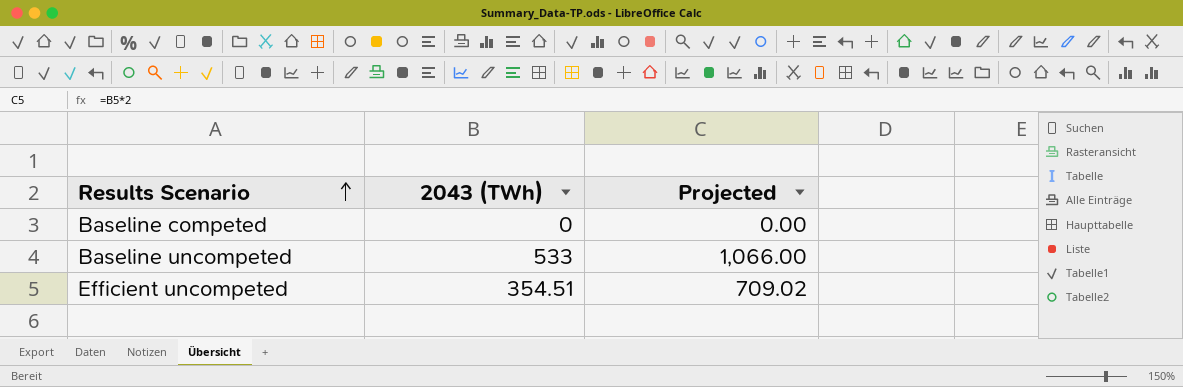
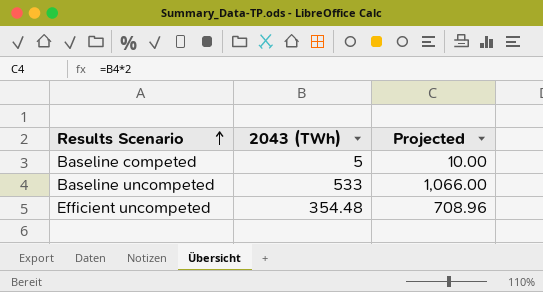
Baseline competed | 2043 (TWh): 0 -> 5
Baseline competed | Projected: 0.00 -> 10.00
Efficient uncompeted | 2043 (TWh): 354.51 -> 354.48
Efficient uncompeted | Projected: 709.02 -> 708.96

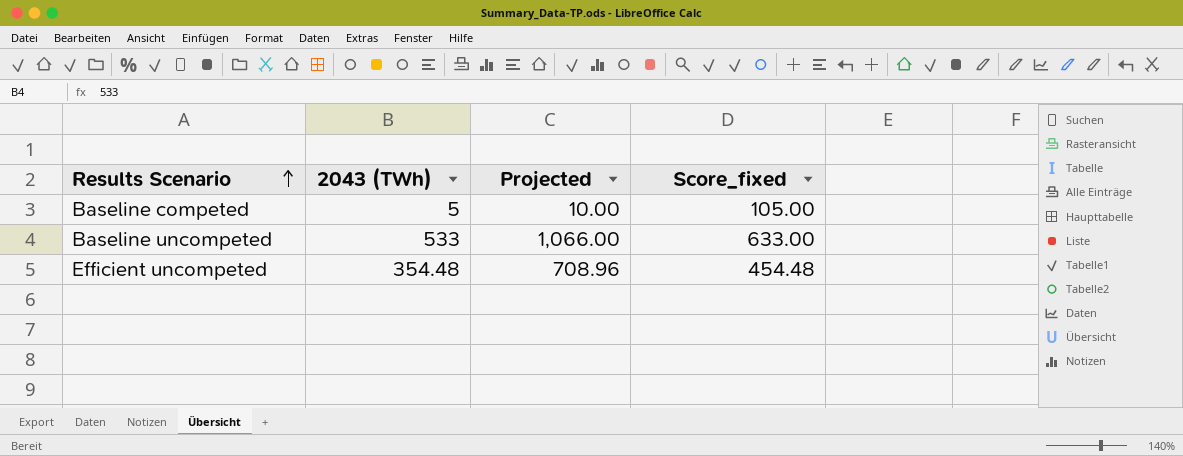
column Score_fixed | formula: none -> [2043 (TWh)] + 100

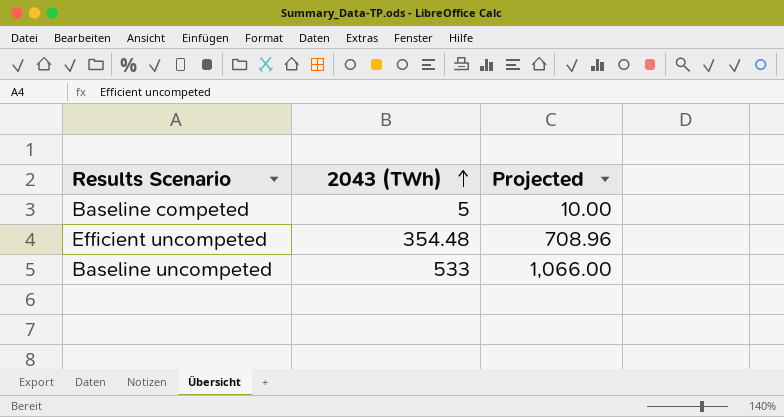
row order: Results Scenario ascending -> 2043 (TWh) ascending
column Score_fixed | formula: [2043 (TWh)] + 100 -> none

